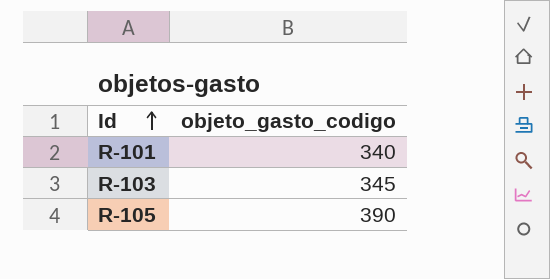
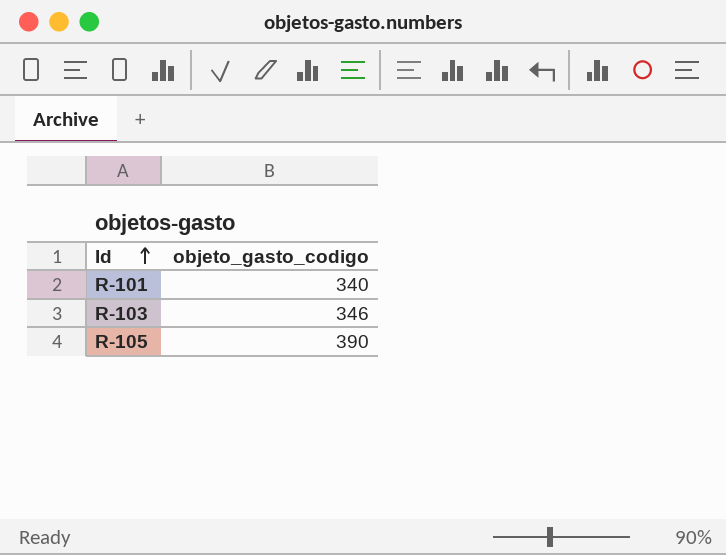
R-103 | objeto_gasto_codigo: 345 -> 346

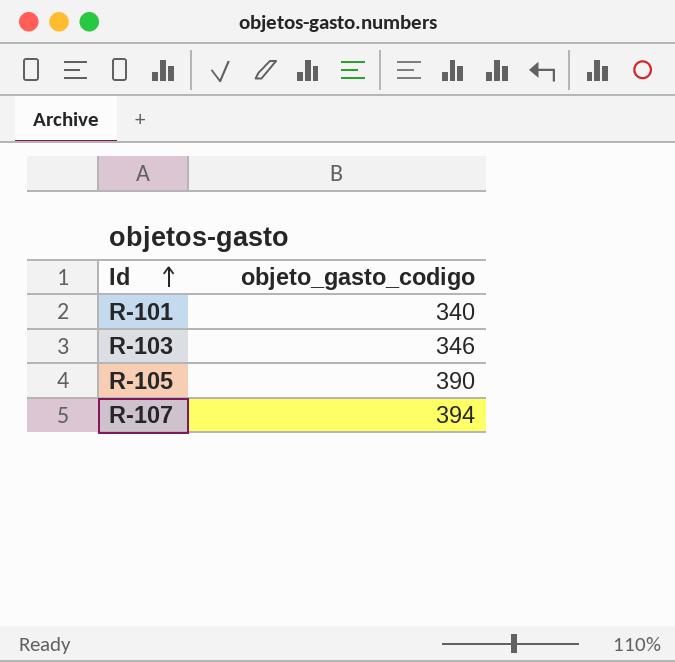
row R-107: none -> 394

